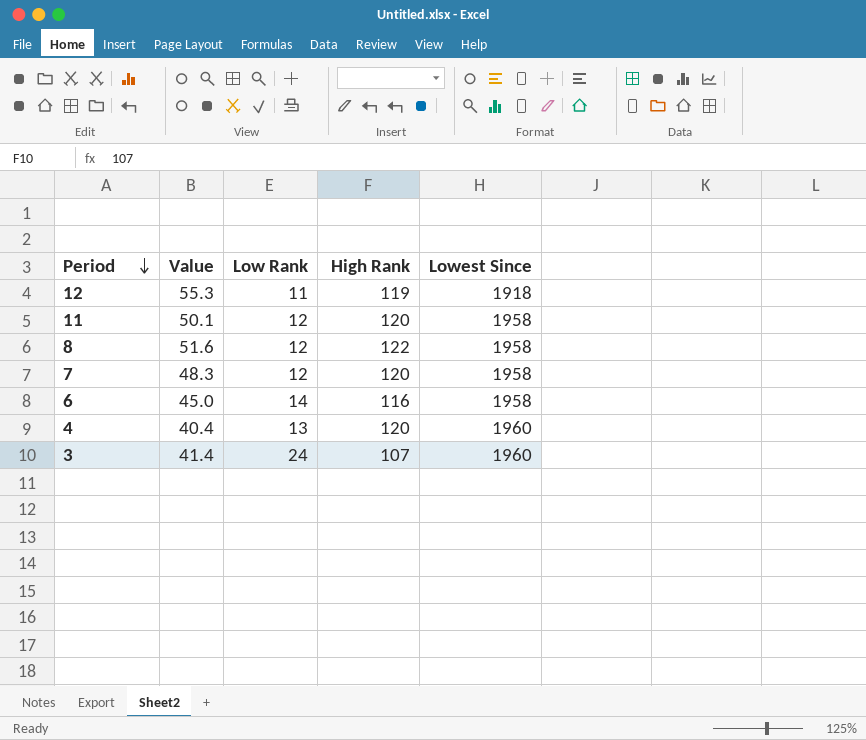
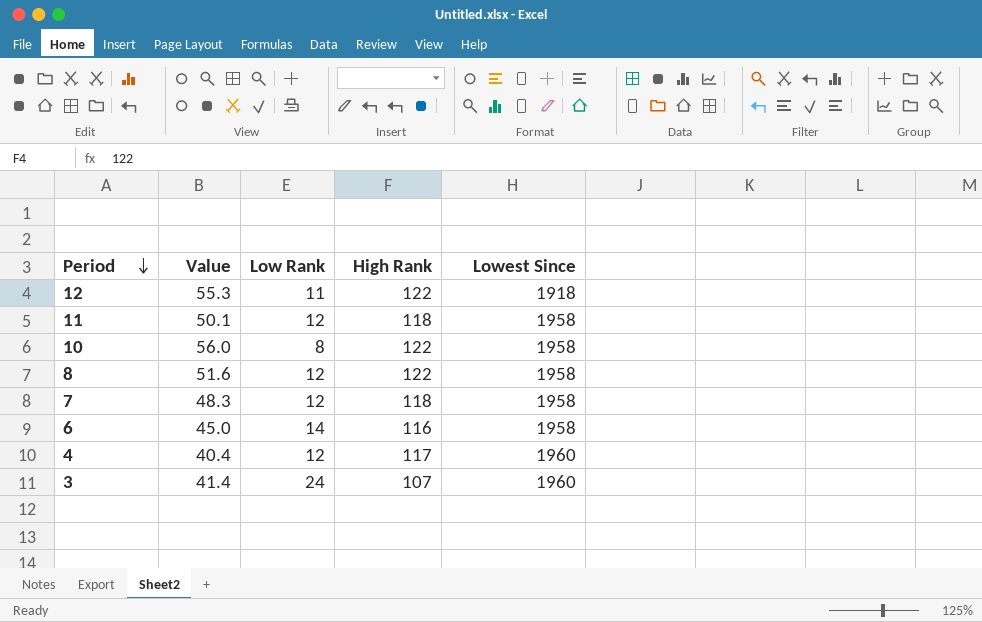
12 | High Rank: 119 -> 122
11 | High Rank: 120 -> 118
row 10: none -> 56.0 | 8 | 122 | 1958
7 | High Rank: 120 -> 118
4 | Low Rank: 13 -> 12
4 | High Rank: 120 -> 117

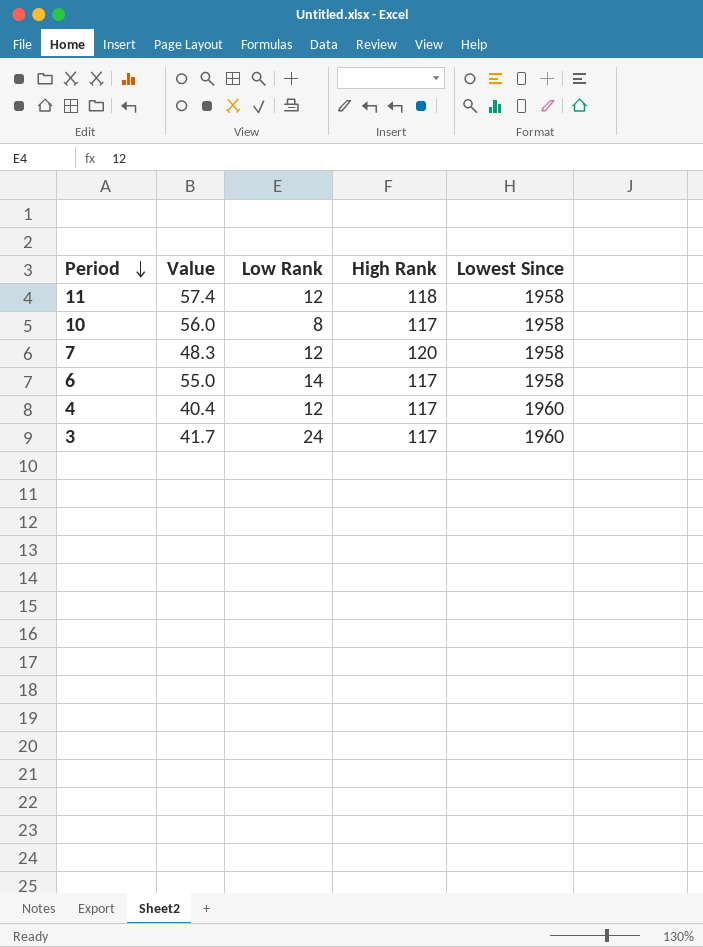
row 12: 55.3 | 11 | 122 | 1918 -> none
row 8: 51.6 | 12 | 122 | 1958 -> none
11 | Value: 50.1 -> 57.4
10 | High Rank: 122 -> 117
7 | High Rank: 118 -> 120
6 | Value: 45.0 -> 55.0
6 | High Rank: 116 -> 117
3 | Value: 41.4 -> 41.7
3 | High Rank: 107 -> 117

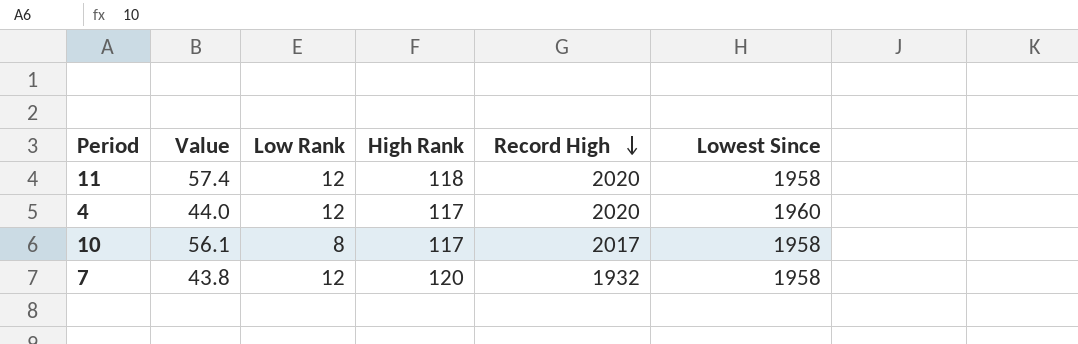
row order: Period descending -> Record High descending
column Record High | position: none -> 5
row 6: 55.0 | 14 | 117 | 1958 -> none
row 3: 41.7 | 24 | 117 | 1960 -> none
4 | Value: 40.4 -> 44.0
10 | Value: 56.0 -> 56.1
7 | Value: 48.3 -> 43.8

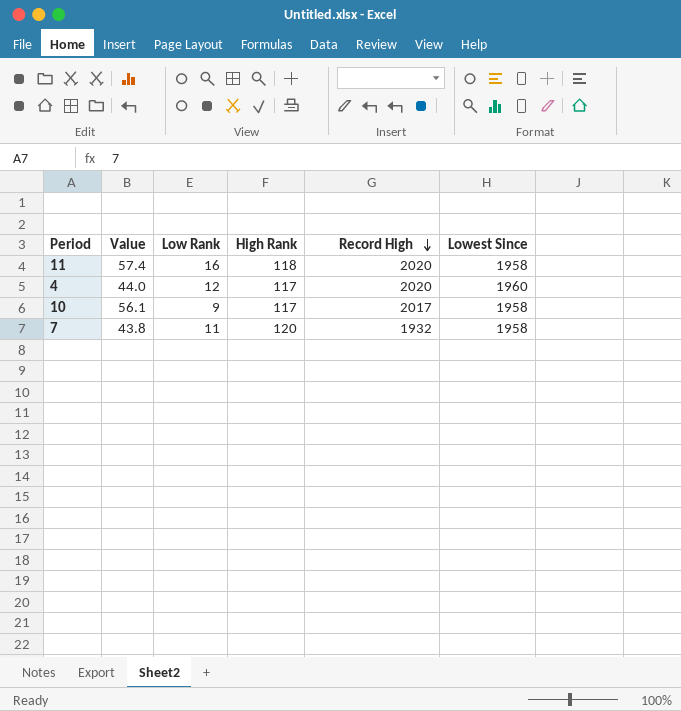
11 | Low Rank: 12 -> 16
10 | Low Rank: 8 -> 9
7 | Low Rank: 12 -> 11

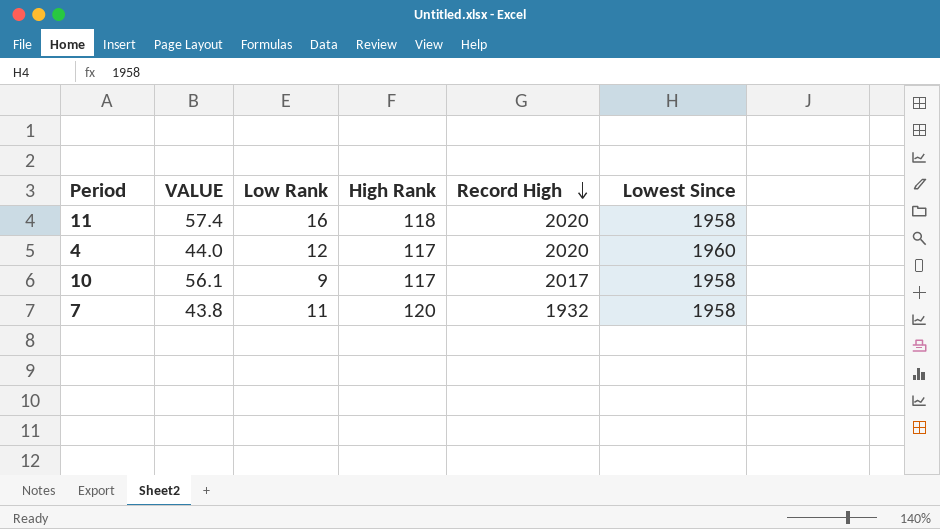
column name: Value -> VALUE

